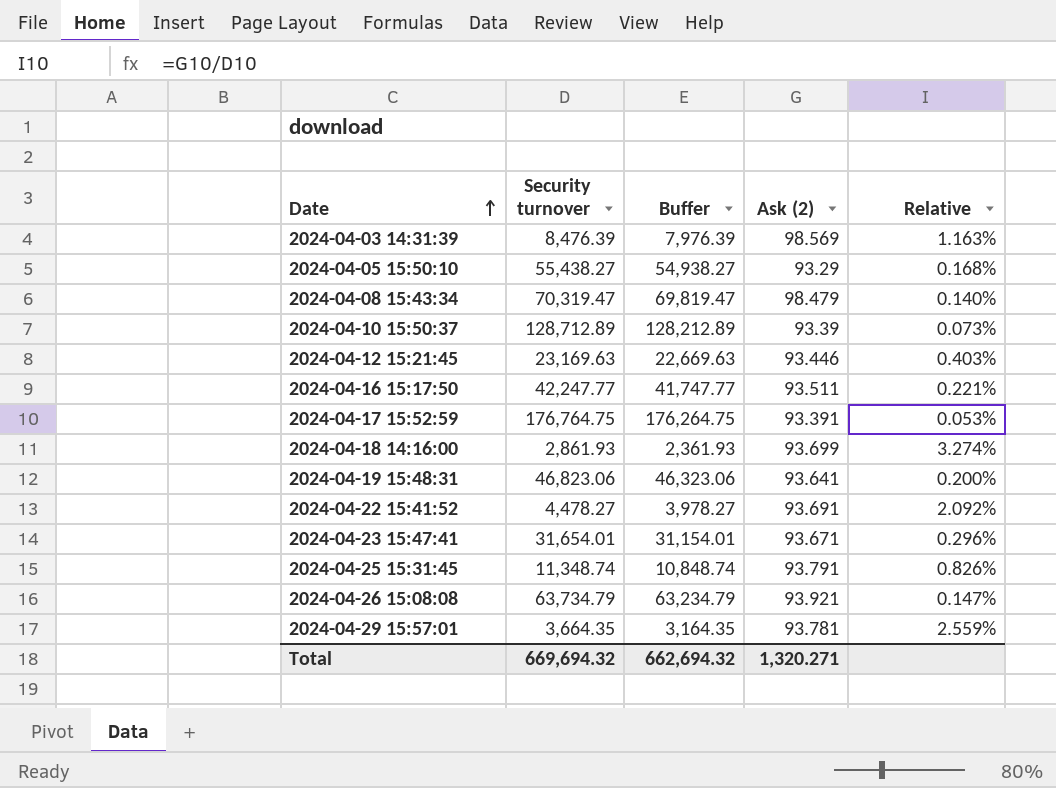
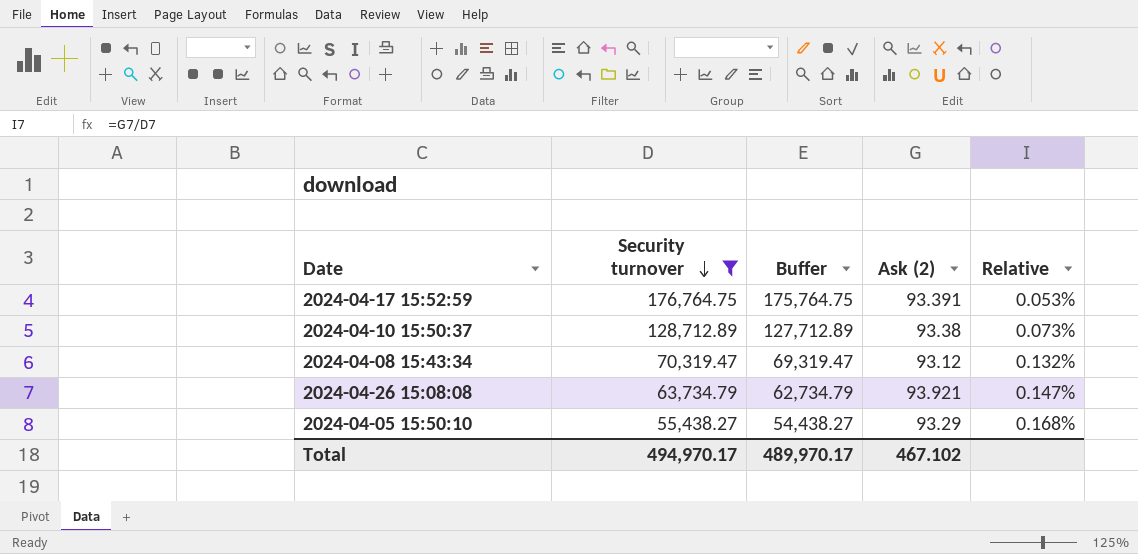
filter: none -> Security turnover >= 55,438.27
row order: Date ascending -> Security turnover descending
column Buffer | formula: [Security turnover] - 500 -> [Security turnover] - 1000
2024-04-10 15:50:37 | Ask (2): 93.39 -> 93.38
2024-04-08 15:43:34 | Ask (2): 98.479 -> 93.12
2024-04-08 15:43:34 | Relative: 0.140% -> 0.132%
Total | Security turnover: 669,694.32 -> 494,970.17
Total | Buffer: 662,694.32 -> 489,970.17
Total | Ask (2): 1,320.271 -> 467.102

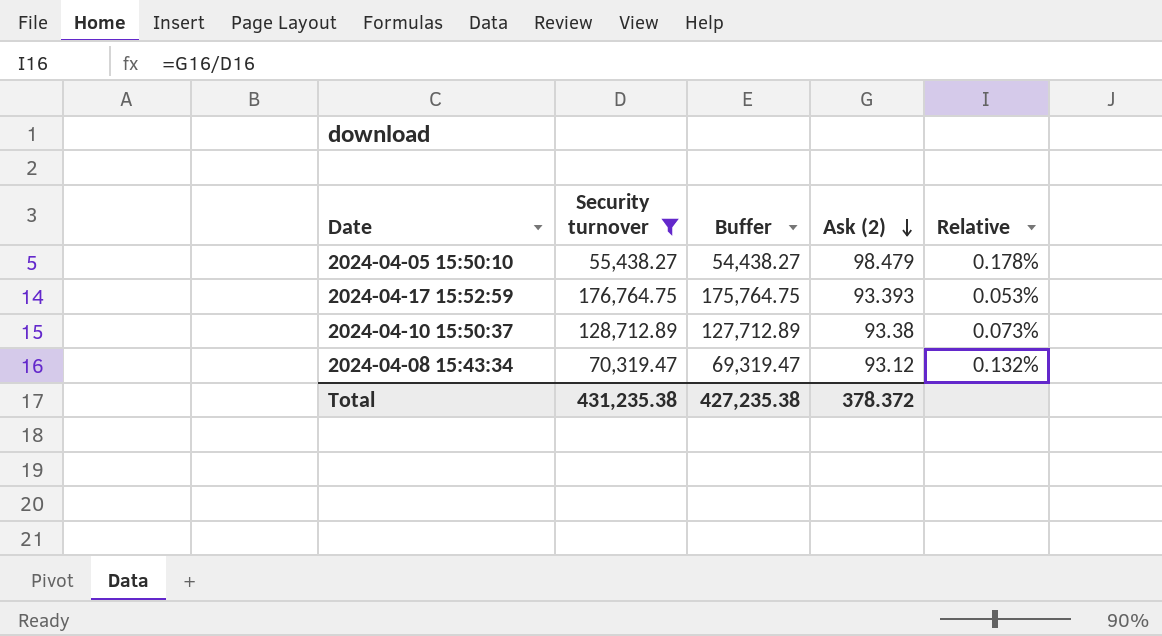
row order: Security turnover descending -> Ask (2) descending
row 2024-04-26 15:08:08: 63,734.79 | 62,734.79 | 93.921 | 0.147% -> none
2024-04-05 15:50:10 | Ask (2): 93.29 -> 98.479
2024-04-05 15:50:10 | Relative: 0.168% -> 0.178%
2024-04-17 15:52:59 | Ask (2): 93.391 -> 93.393
Total | Security turnover: 494,970.17 -> 431,235.38
Total | Buffer: 489,970.17 -> 427,235.38
Total | Ask (2): 467.102 -> 378.372

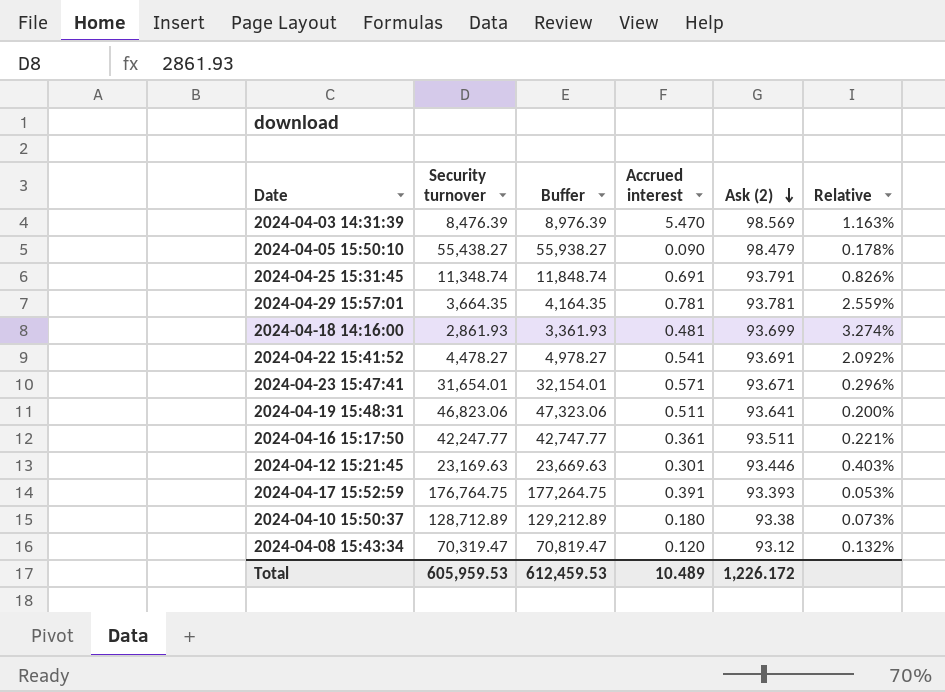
filter: Security turnover >= 55,438.27 -> none
column Buffer | formula: [Security turnover] - 1000 -> [Security turnover] + 500
column Accrued interest | position: none -> 4
Total | Security turnover: 431,235.38 -> 605,959.53
Total | Buffer: 427,235.38 -> 612,459.53
Total | Ask (2): 378.372 -> 1,226.172

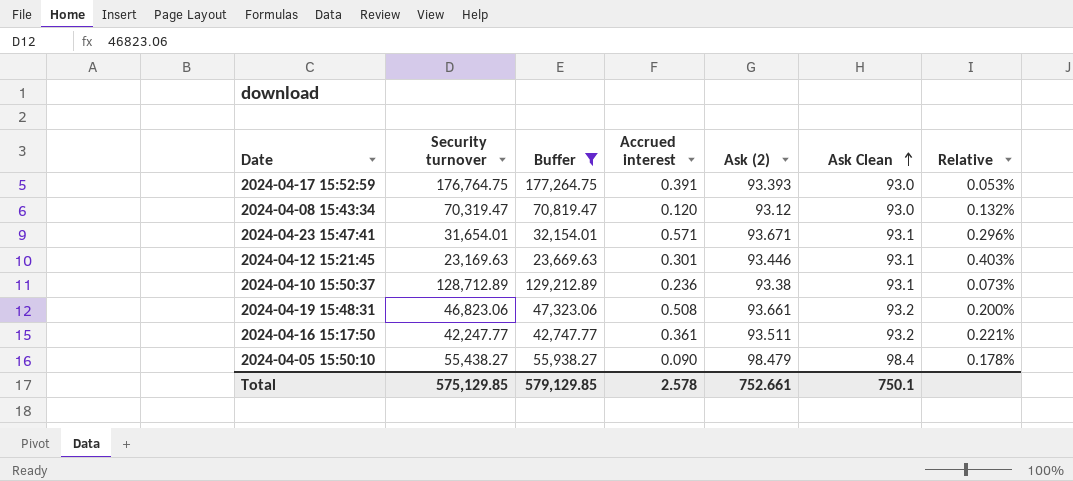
filter: none -> Buffer >= 23,669.63
row order: Ask (2) descending -> Ask Clean ascending
column Ask Clean | formula: none -> [Ask (2)] - [Accrued interest]
2024-04-10 15:50:37 | Accrued interest: 0.180 -> 0.236
2024-04-19 15:48:31 | Accrued interest: 0.511 -> 0.508
2024-04-19 15:48:31 | Ask (2): 93.641 -> 93.661
Total | Security turnover: 605,959.53 -> 575,129.85
Total | Buffer: 612,459.53 -> 579,129.85
Total | Accrued interest: 10.489 -> 2.578
Total | Ask (2): 1,226.172 -> 752.661

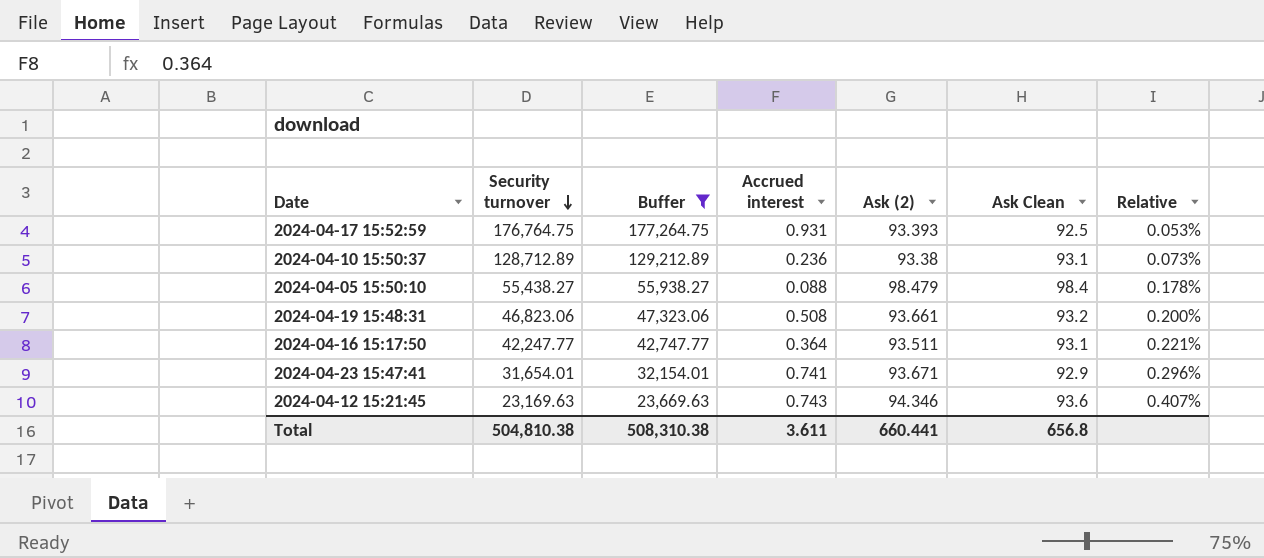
row order: Ask Clean ascending -> Security turnover descending
row 2024-04-08 15:43:34: 70,319.47 | 70,819.47 | 0.120 | 93.12 | 93.0 | 0.132% -> none
2024-04-17 15:52:59 | Accrued interest: 0.391 -> 0.931
2024-04-17 15:52:59 | Ask Clean: 93.0 -> 92.5
2024-04-05 15:50:10 | Accrued interest: 0.090 -> 0.088
2024-04-16 15:17:50 | Accrued interest: 0.361 -> 0.364
2024-04-16 15:17:50 | Ask Clean: 93.2 -> 93.1
2024-04-23 15:47:41 | Accrued interest: 0.571 -> 0.741
2024-04-23 15:47:41 | Ask Clean: 93.1 -> 92.9
2024-04-12 15:21:45 | Accrued interest: 0.301 -> 0.743
2024-04-12 15:21:45 | Ask (2): 93.446 -> 94.346
2024-04-12 15:21:45 | Ask Clean: 93.1 -> 93.6
2024-04-12 15:21:45 | Relative: 0.403% -> 0.407%
Total | Security turnover: 575,129.85 -> 504,810.38
Total | Buffer: 579,129.85 -> 508,310.38
Total | Accrued interest: 2.578 -> 3.611
Total | Ask (2): 752.661 -> 660.441
Total | Ask Clean: 750.1 -> 656.8

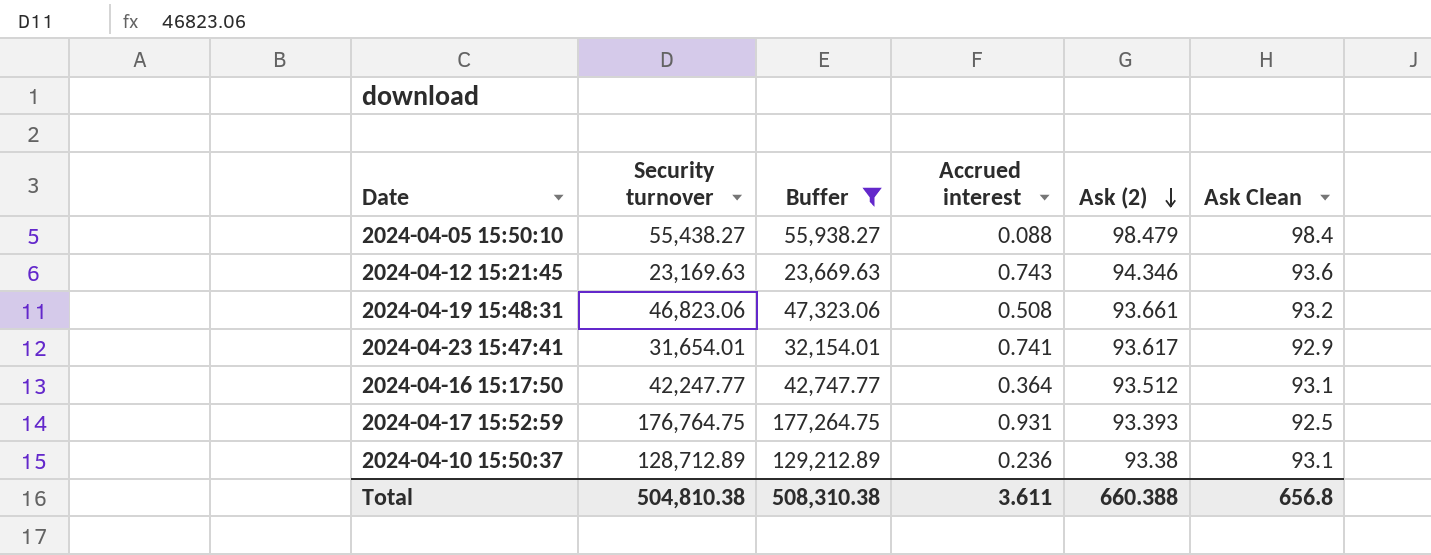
row order: Security turnover descending -> Ask (2) descending
column Relative | formula: [Ask (2)] / [Security turnover] -> none
2024-04-23 15:47:41 | Ask (2): 93.671 -> 93.617
2024-04-16 15:17:50 | Ask (2): 93.511 -> 93.512
Total | Ask (2): 660.441 -> 660.388

